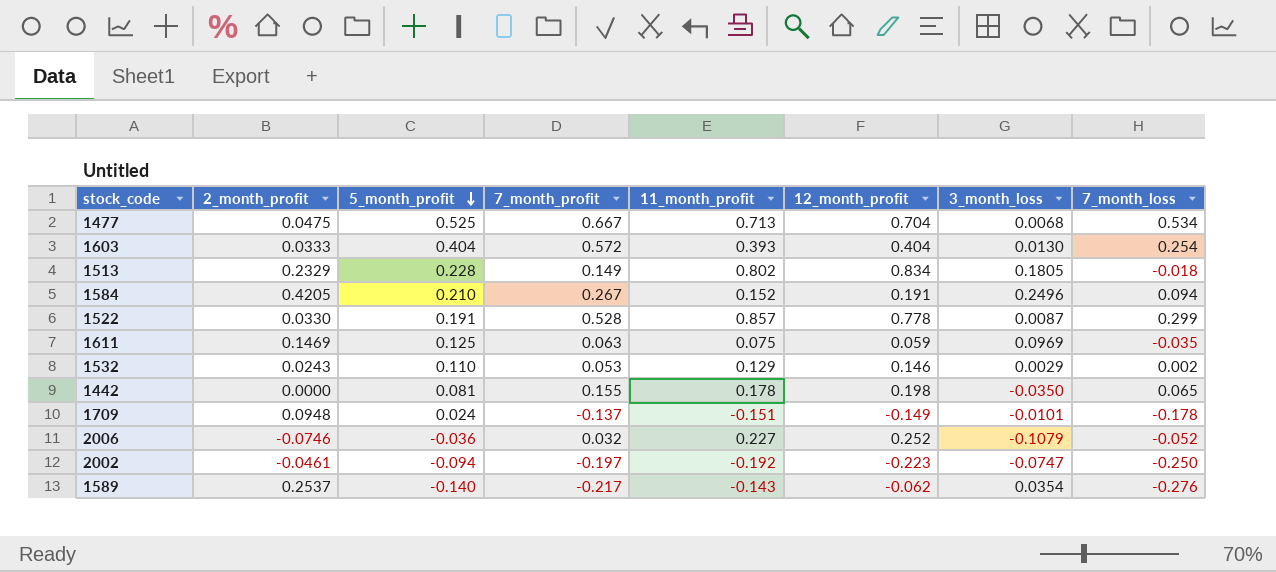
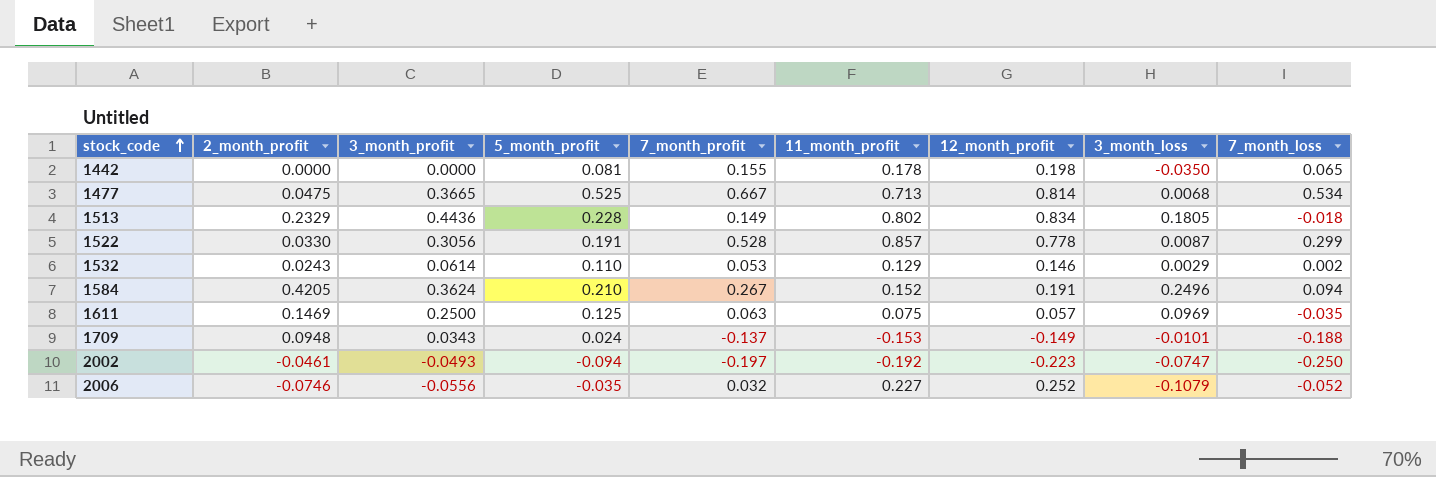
row order: 5_month_profit descending -> stock_code ascending
column 3_month_profit | position: none -> 3
row 1603: 0.0333 | 0.404 | 0.572 | 0.393 | 0.404 | 0.0130 | 0.254 -> none
row 1589: 0.2537 | -0.140 | -0.217 | -0.143 | -0.062 | 0.0354 | -0.276 -> none
1477 | 12_month_profit: 0.704 -> 0.814
1611 | 12_month_profit: 0.059 -> 0.057
1709 | 11_month_profit: -0.151 -> -0.153
1709 | 7_month_loss: -0.178 -> -0.188
2006 | 5_month_profit: -0.036 -> -0.035

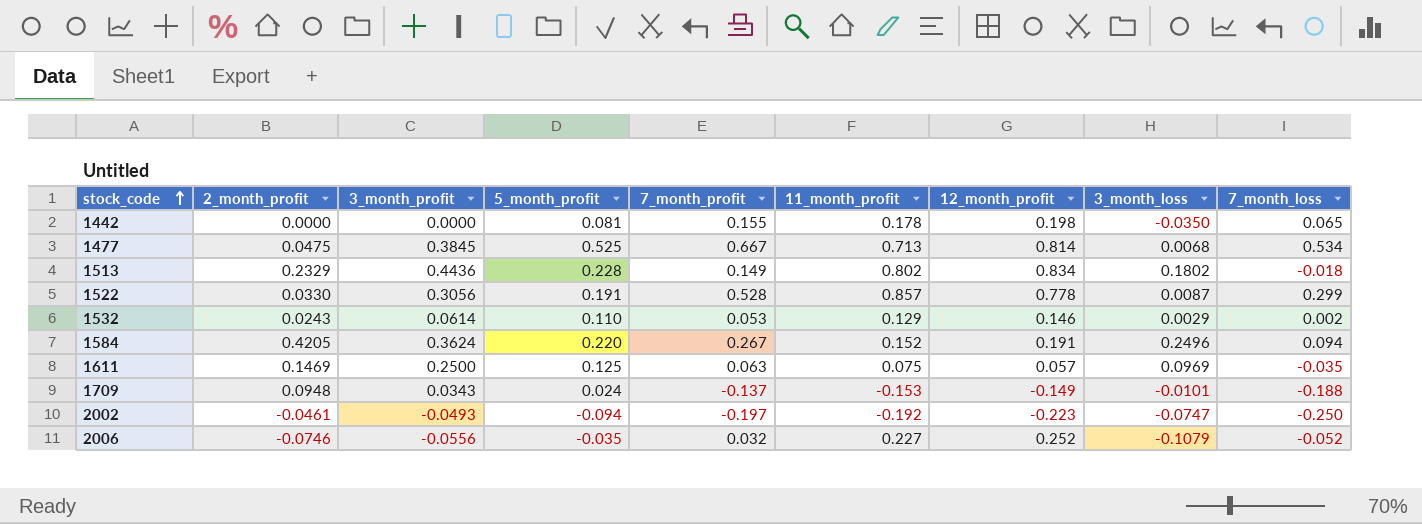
1477 | 3_month_profit: 0.3665 -> 0.3845
1513 | 3_month_loss: 0.1805 -> 0.1802
1584 | 5_month_profit: 0.210 -> 0.220

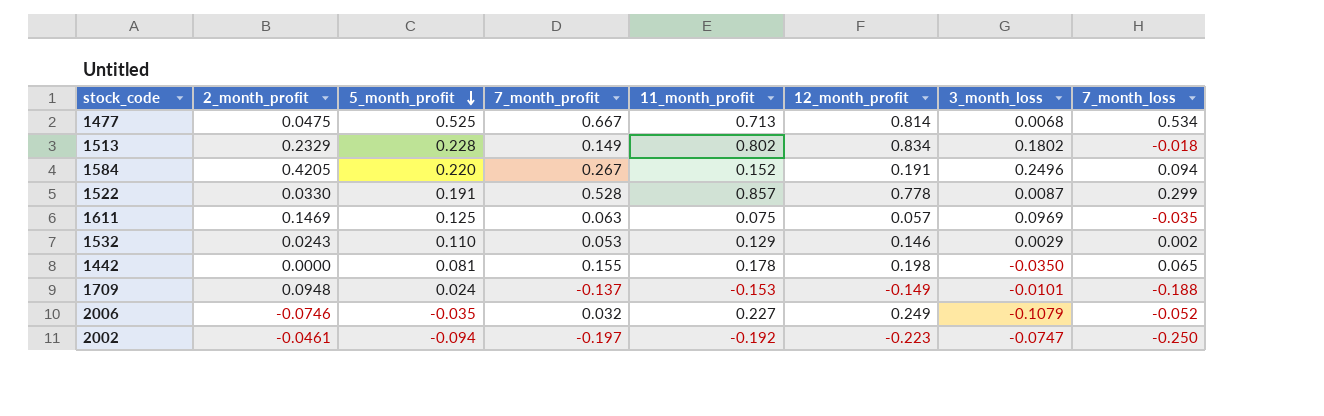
row order: stock_code ascending -> 5_month_profit descending
column 3_month_profit | position: 3 -> none
2006 | 12_month_profit: 0.252 -> 0.249

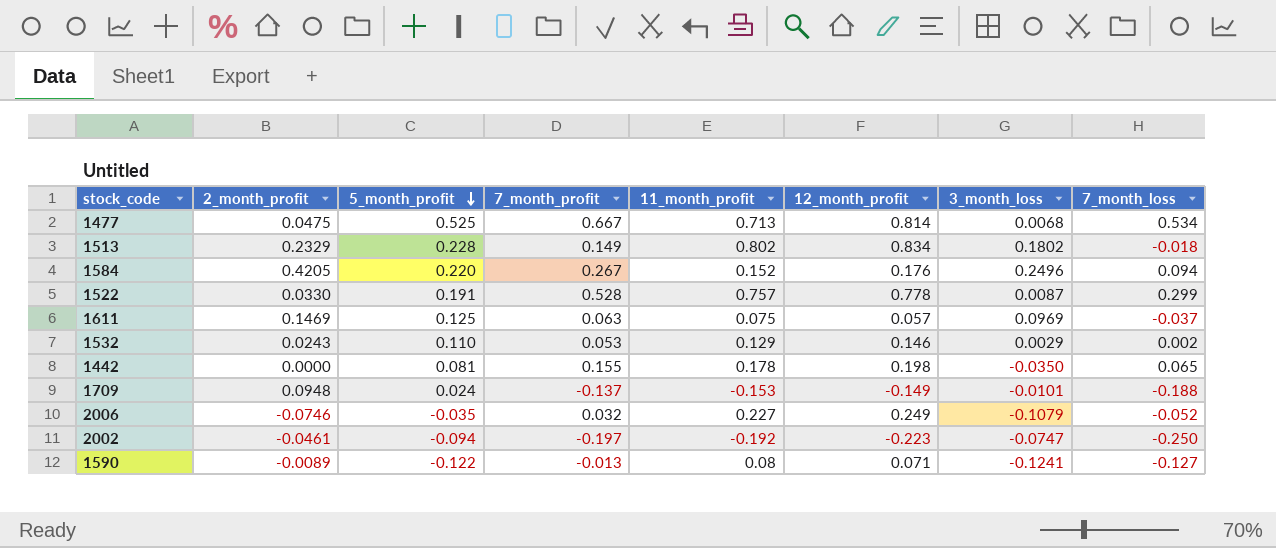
1584 | 12_month_profit: 0.191 -> 0.176
1522 | 11_month_profit: 0.857 -> 0.757
1611 | 7_month_loss: -0.035 -> -0.037
row 1590: none -> -0.0089 | -0.122 | -0.013 | 0.08 | 0.071 | -0.1241 | -0.127

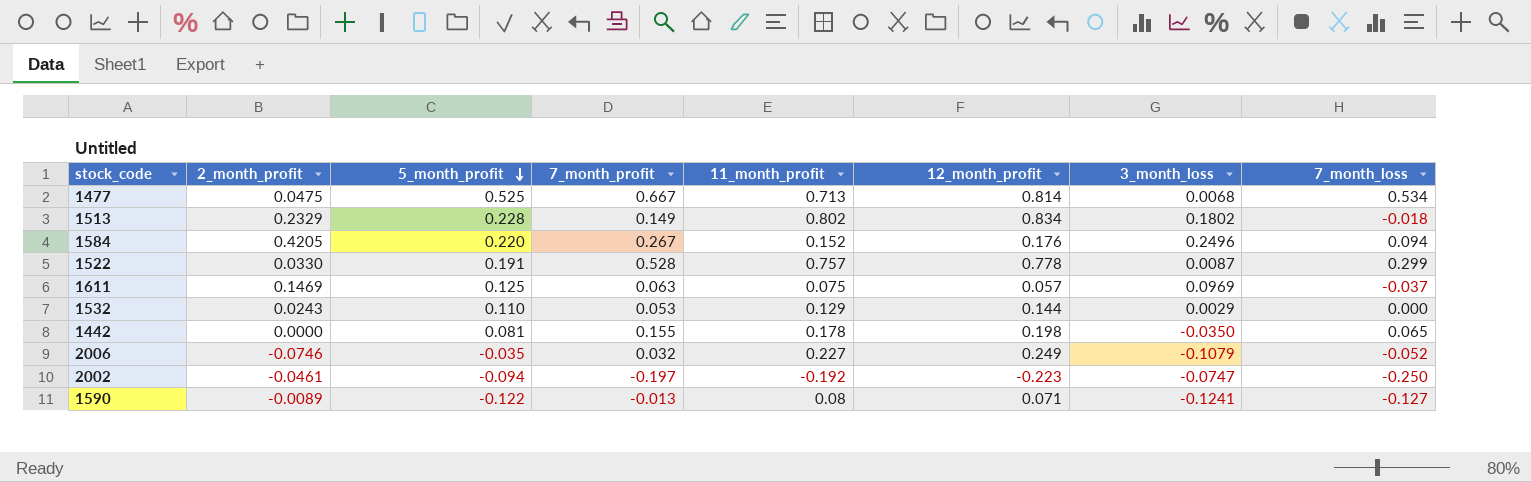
row 1709: 0.0948 | 0.024 | -0.137 | -0.153 | -0.149 | -0.0101 | -0.188 -> none
1532 | 12_month_profit: 0.146 -> 0.144
1532 | 7_month_loss: 0.002 -> 0.000

